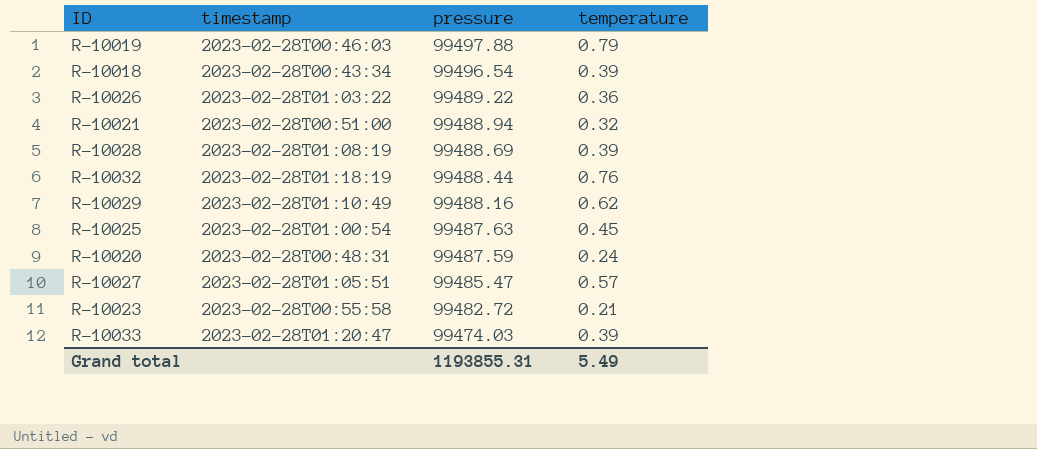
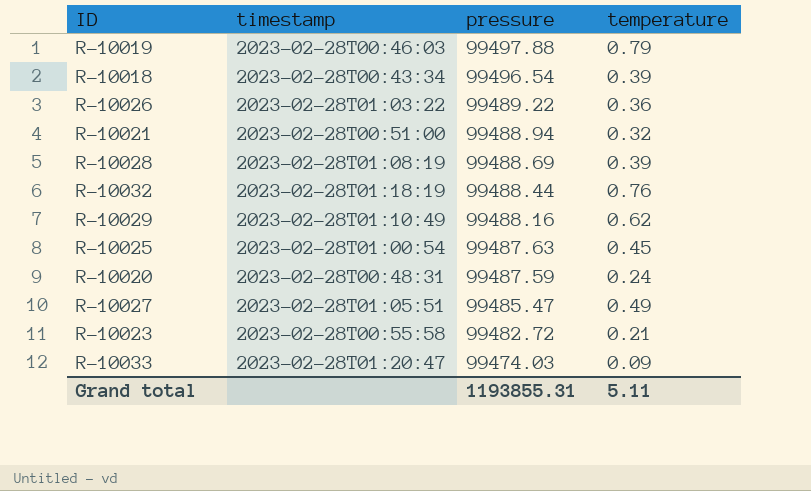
R-10027 | temperature: 0.57 -> 0.49
R-10033 | temperature: 0.39 -> 0.09
Grand total | temperature: 5.49 -> 5.11

